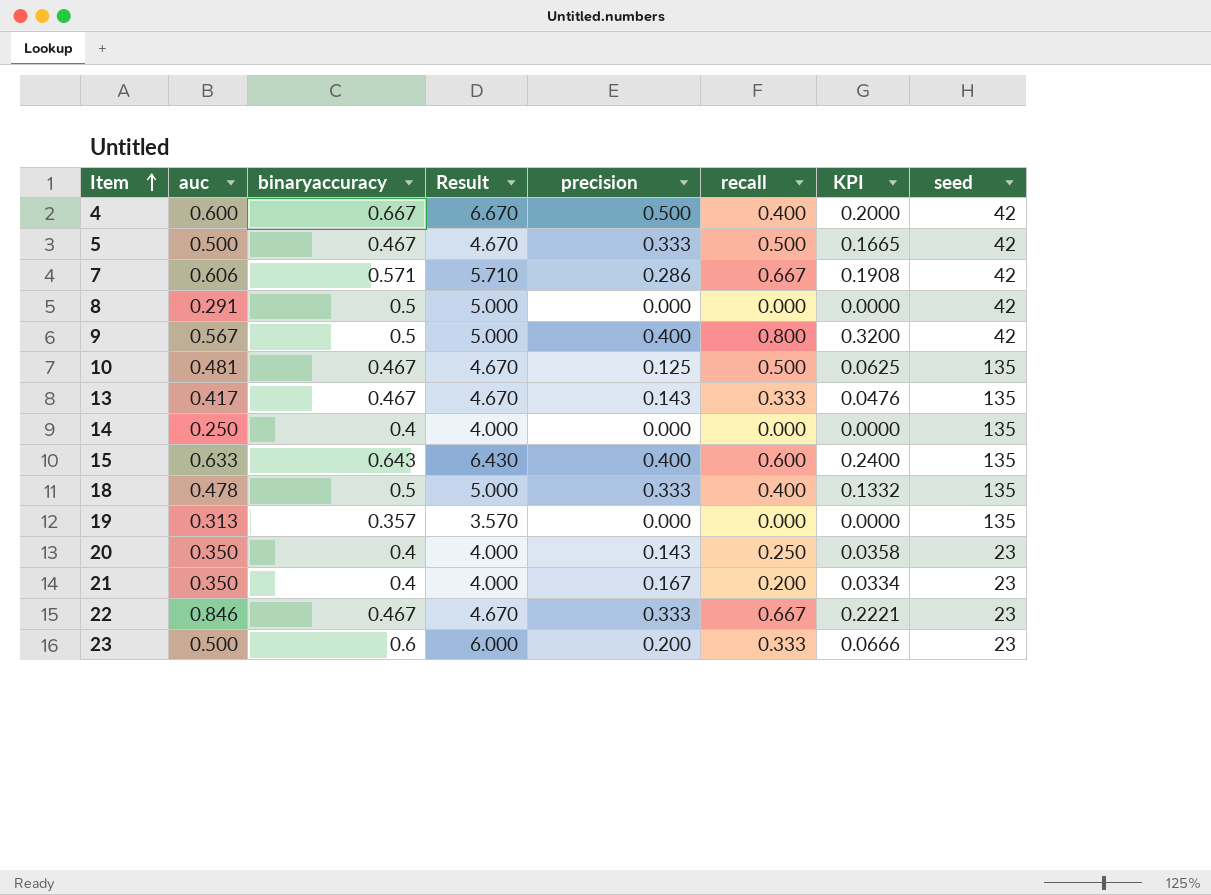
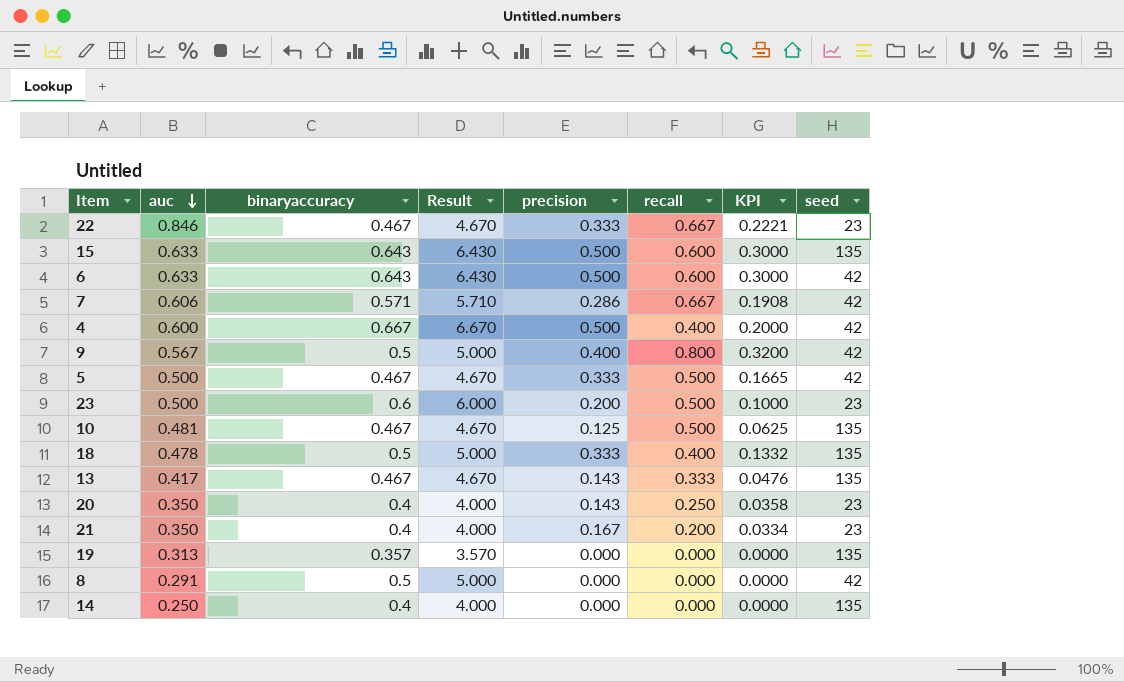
row order: Item ascending -> auc descending
15 | precision: 0.400 -> 0.500
15 | KPI: 0.2400 -> 0.3000
row 6: none -> 0.633 | 0.643 | 6.430 | 0.500 | 0.600 | 0.3000 | 42
23 | recall: 0.333 -> 0.500
23 | KPI: 0.0666 -> 0.1000

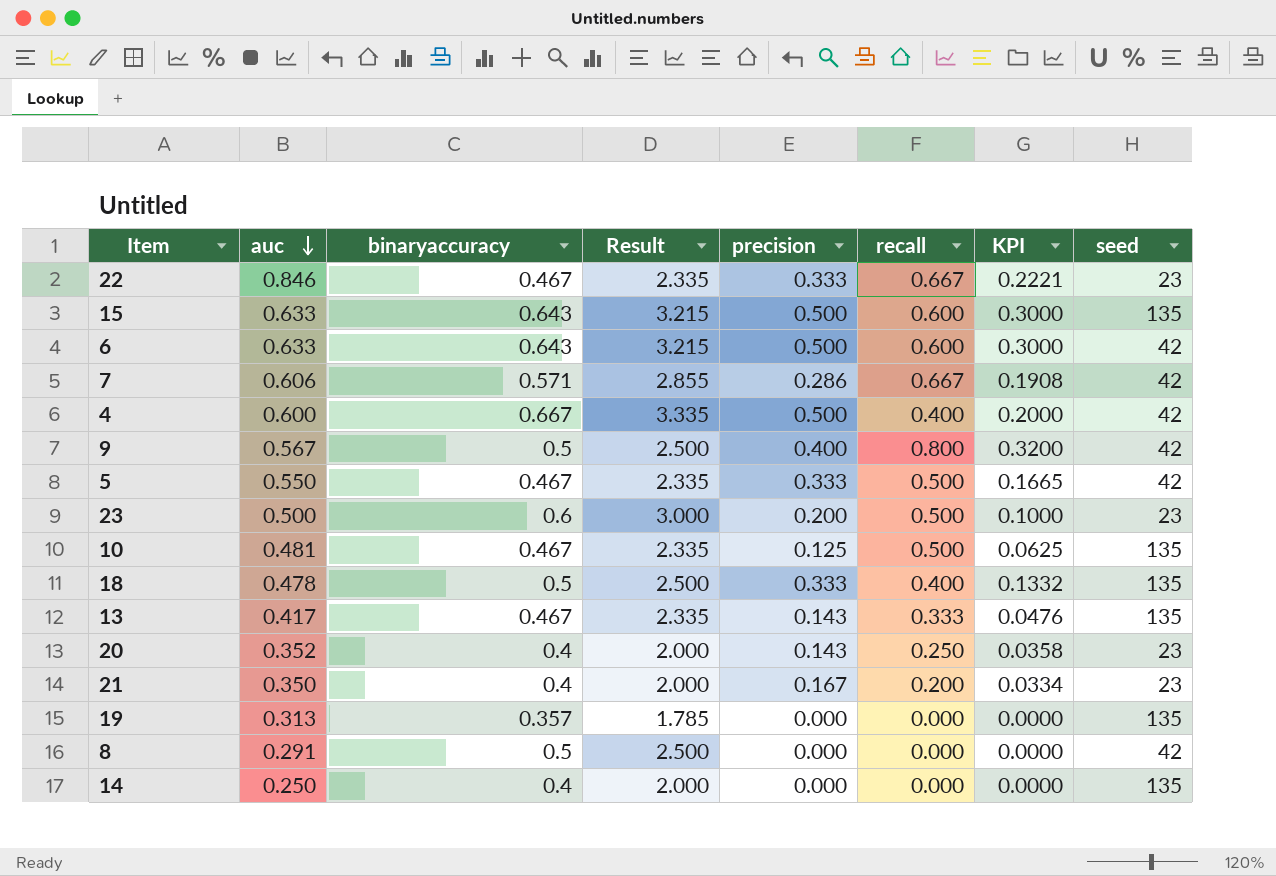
column Result | formula: [binaryaccuracy] * 10 -> [binaryaccuracy] * 5
5 | auc: 0.500 -> 0.550
20 | auc: 0.350 -> 0.352

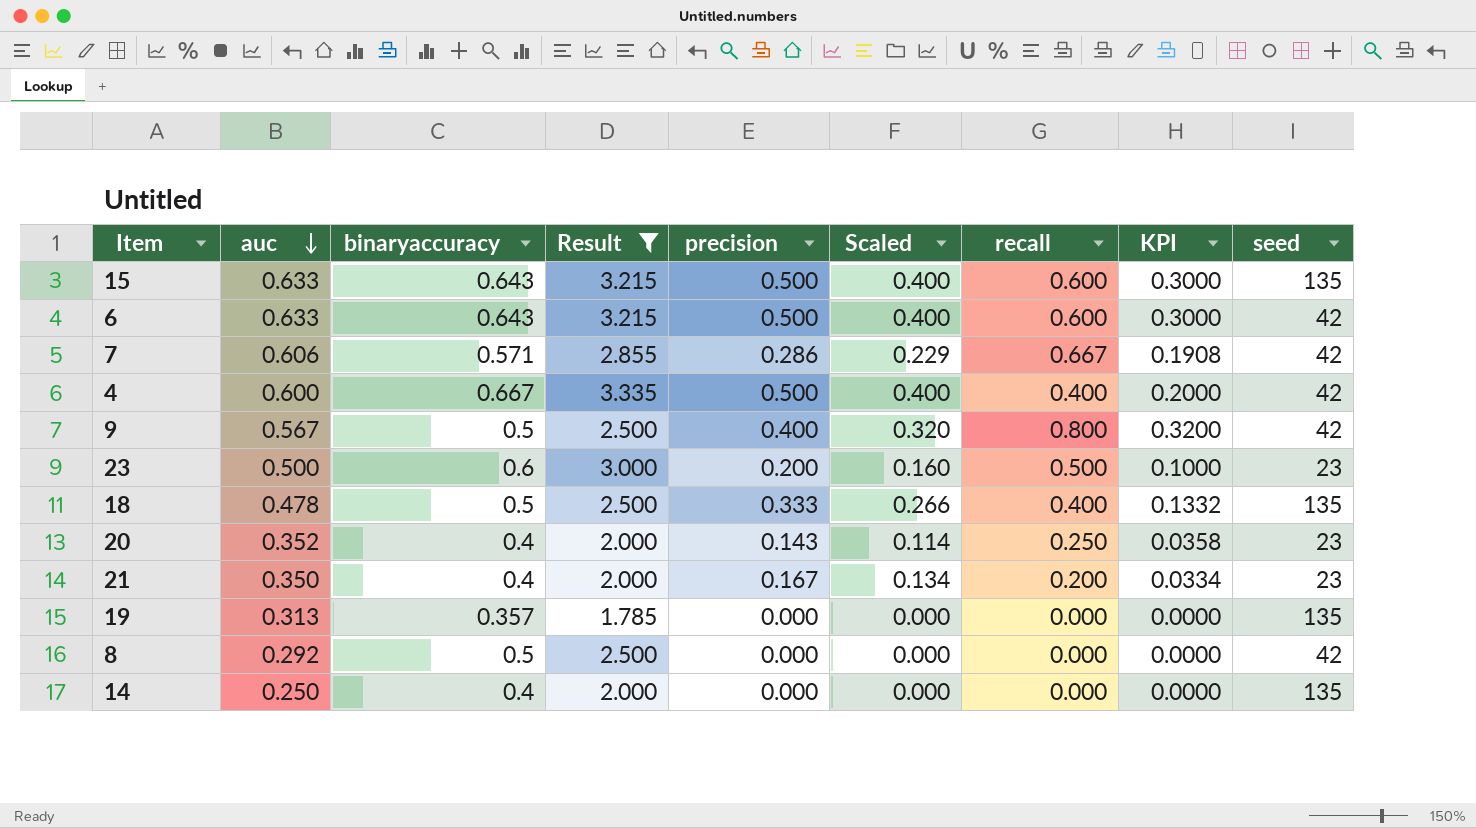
filter: none -> Result != 2.335
column Scaled | formula: none -> [precision] * 0.8
8 | auc: 0.291 -> 0.292

